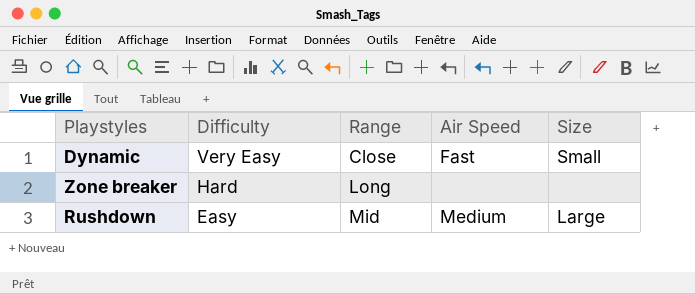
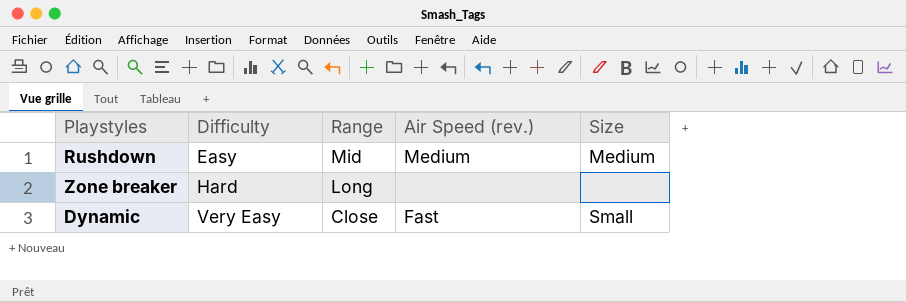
row order: Difficulty descending -> Difficulty ascending
column name: Air Speed -> Air Speed (rev.)
Rushdown | Size: Large -> Medium

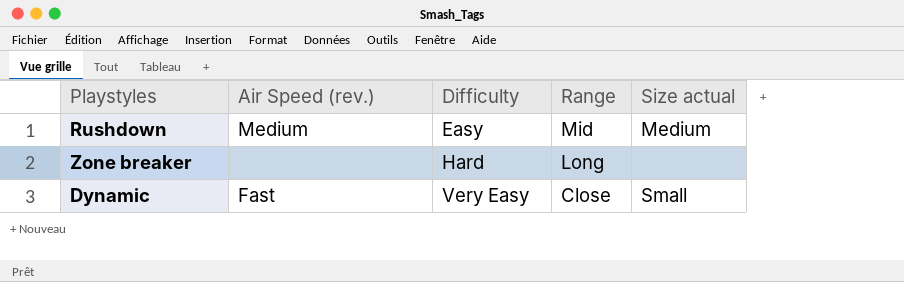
column Air Speed (rev.) | position: 4 -> 2
column name: Size -> Size actual

